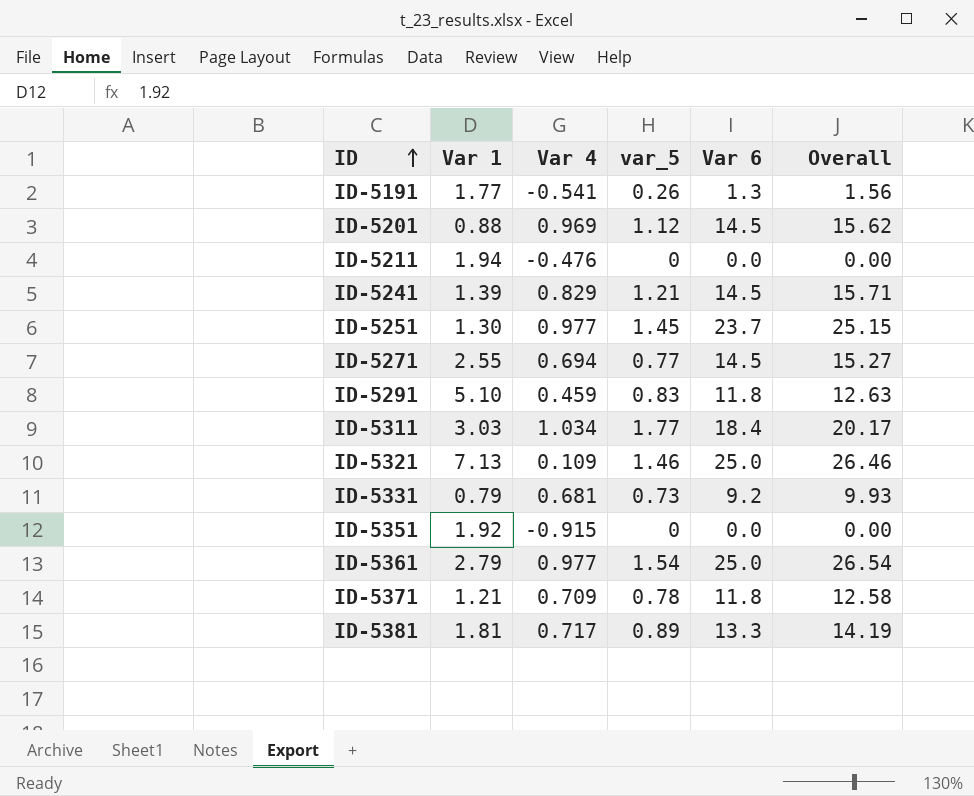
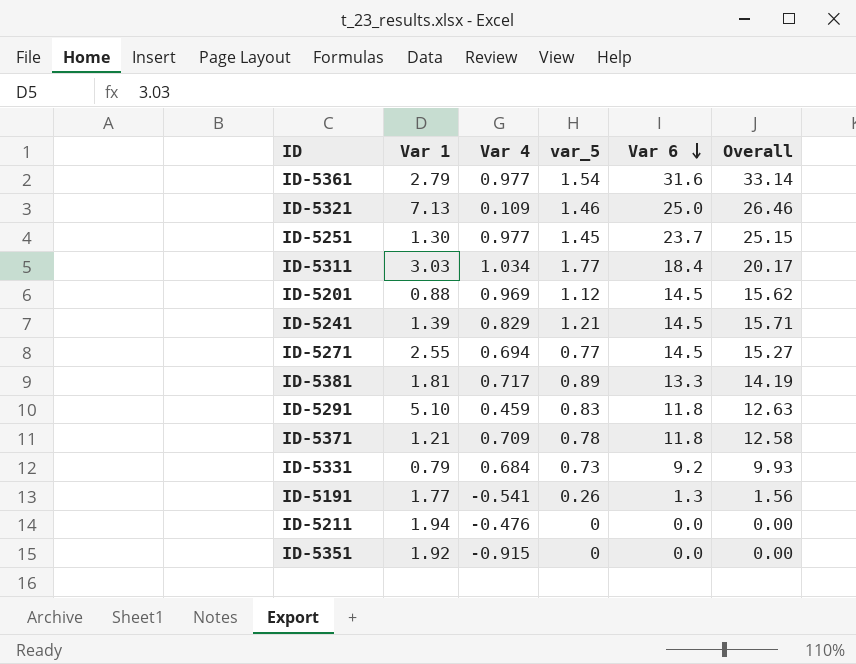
row order: ID ascending -> Var 6 descending
ID-5361 | Var 6: 25.0 -> 31.6
ID-5361 | Overall: 26.54 -> 33.14
ID-5331 | Var 4: 0.681 -> 0.684

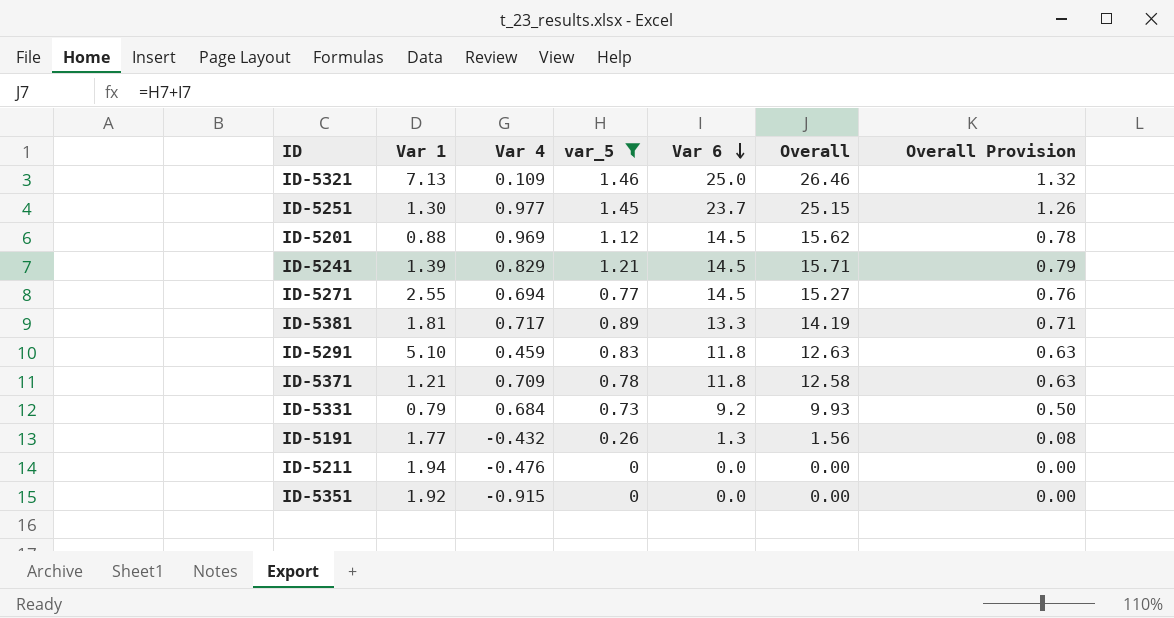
filter: none -> var_5 <= 1.46
column Overall Provision | formula: none -> [Overall] * 0.05
ID-5191 | Var 4: -0.541 -> -0.432

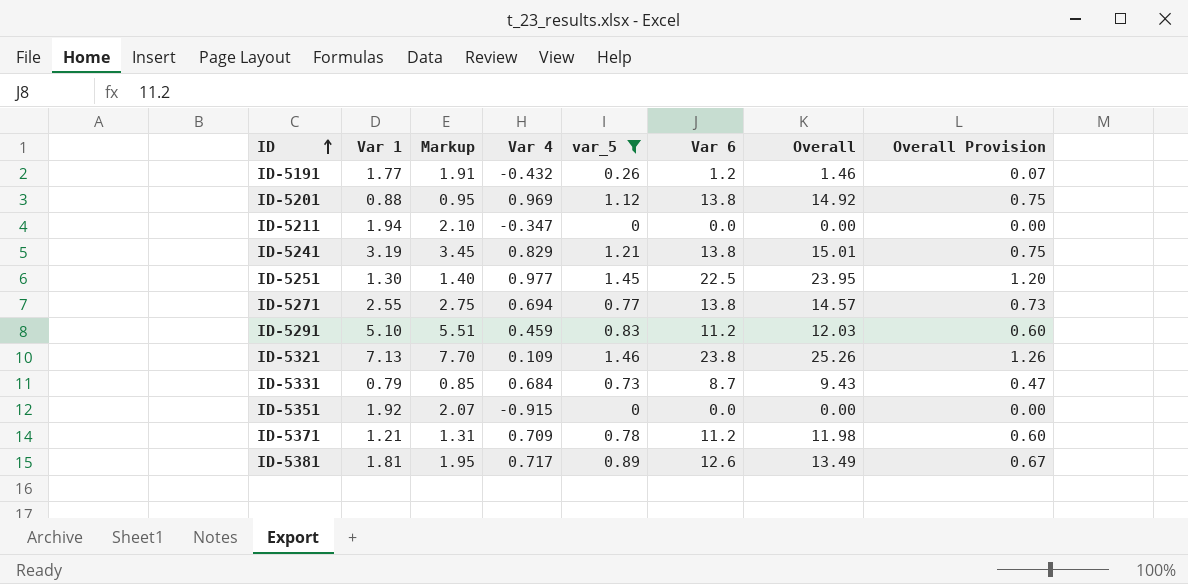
row order: Var 6 descending -> ID ascending
column Markup | formula: none -> [Var 1] * 1.08
ID-5191 | Var 6: 1.3 -> 1.2
ID-5191 | Overall: 1.56 -> 1.46
ID-5191 | Overall Provision: 0.08 -> 0.07
ID-5201 | Var 6: 14.5 -> 13.8
ID-5201 | Overall: 15.62 -> 14.92
ID-5201 | Overall Provision: 0.78 -> 0.75
ID-5211 | Var 4: -0.476 -> -0.347
ID-5241 | Var 1: 1.39 -> 3.19
ID-5241 | Var 6: 14.5 -> 13.8
ID-5241 | Overall: 15.71 -> 15.01
ID-5241 | Overall Provision: 0.79 -> 0.75
ID-5251 | Var 6: 23.7 -> 22.5
ID-5251 | Overall: 25.15 -> 23.95
ID-5251 | Overall Provision: 1.26 -> 1.20
ID-5271 | Var 6: 14.5 -> 13.8
ID-5271 | Overall: 15.27 -> 14.57
ID-5271 | Overall Provision: 0.76 -> 0.73
ID-5291 | Var 6: 11.8 -> 11.2
ID-5291 | Overall: 12.63 -> 12.03
ID-5291 | Overall Provision: 0.63 -> 0.60
ID-5321 | Var 6: 25.0 -> 23.8
ID-5321 | Overall: 26.46 -> 25.26
ID-5321 | Overall Provision: 1.32 -> 1.26
ID-5331 | Var 6: 9.2 -> 8.7
ID-5331 | Overall: 9.93 -> 9.43
ID-5331 | Overall Provision: 0.50 -> 0.47
ID-5371 | Var 6: 11.8 -> 11.2
ID-5371 | Overall: 12.58 -> 11.98
ID-5371 | Overall Provision: 0.63 -> 0.60
ID-5381 | Var 6: 13.3 -> 12.6
ID-5381 | Overall: 14.19 -> 13.49
ID-5381 | Overall Provision: 0.71 -> 0.67

